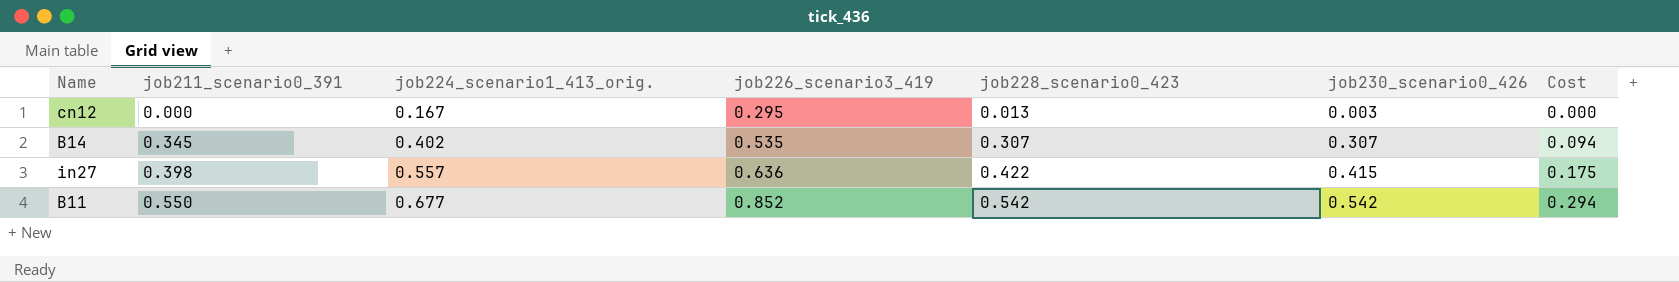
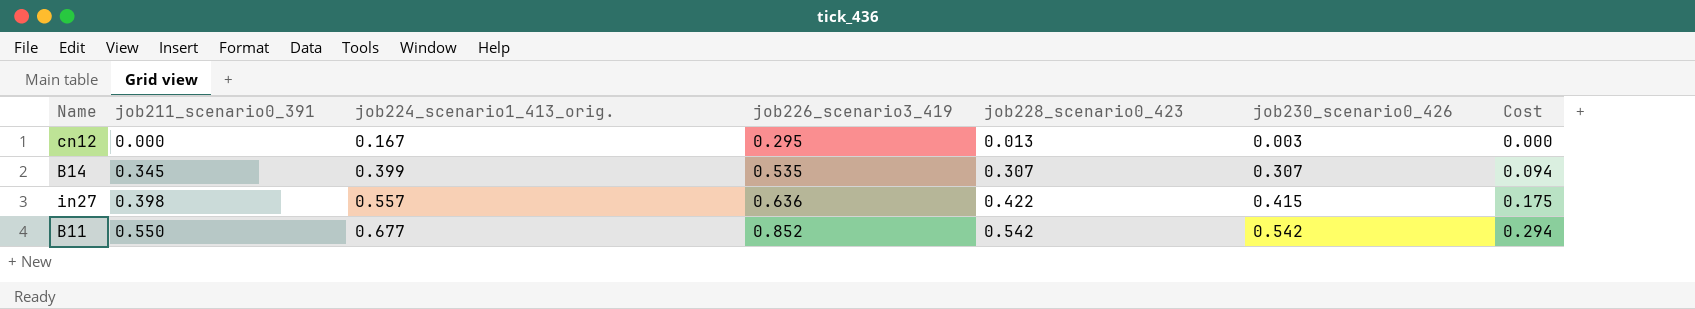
B14 | job224_scenario1_413_orig.: 0.402 -> 0.399

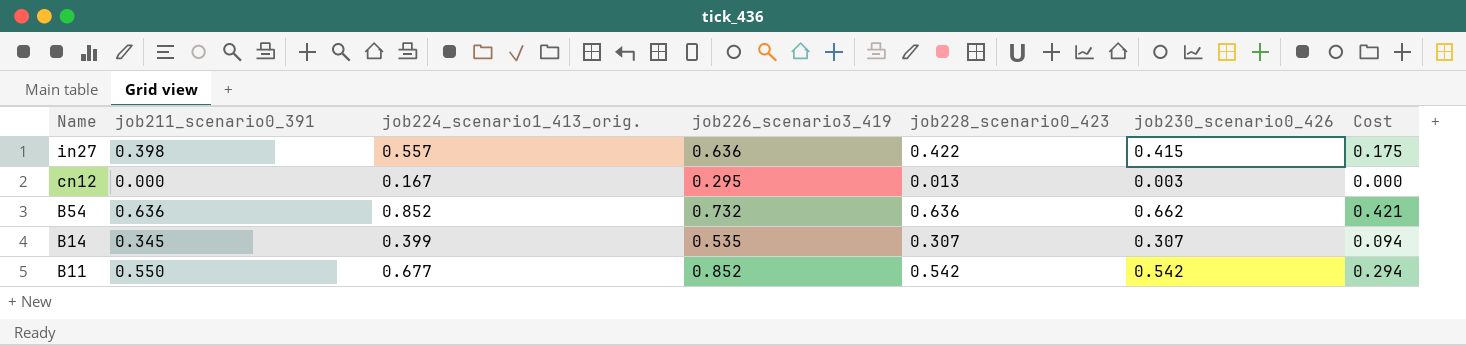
row order: job211_scenario0_391 ascending -> Name descending
row B54: none -> 0.636 | 0.852 | 0.732 | 0.636 | 0.662 | 0.421

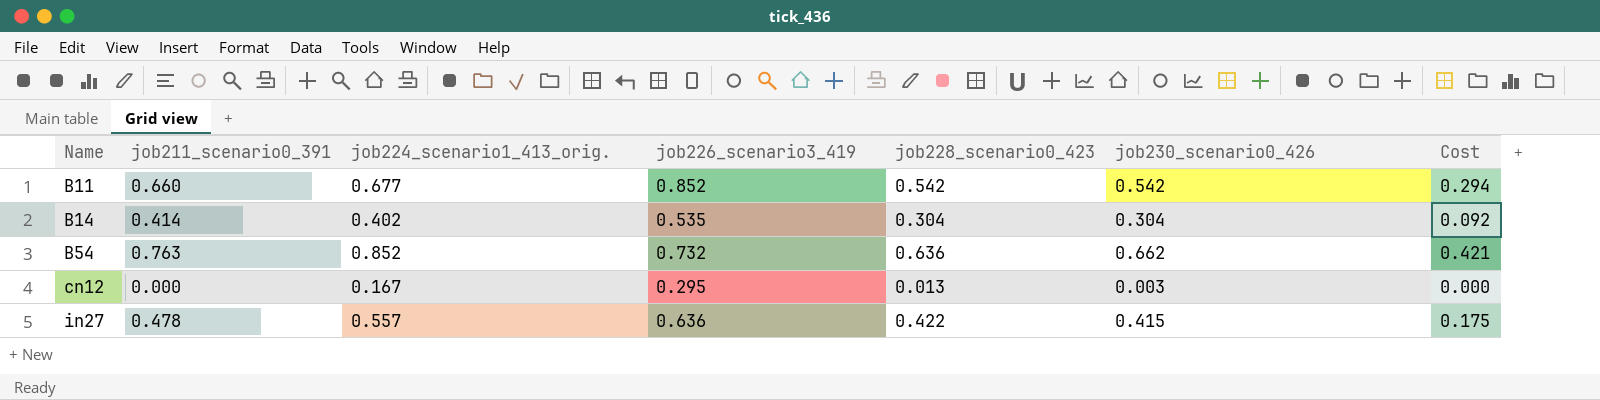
row order: Name descending -> Name ascending
B11 | job211_scenario0_391: 0.550 -> 0.660
B14 | job211_scenario0_391: 0.345 -> 0.414
B14 | job224_scenario1_413_orig.: 0.399 -> 0.402
B14 | job228_scenario0_423: 0.307 -> 0.304
B14 | job230_scenario0_426: 0.307 -> 0.304
B14 | Cost: 0.094 -> 0.092
B54 | job211_scenario0_391: 0.636 -> 0.763
in27 | job211_scenario0_391: 0.398 -> 0.478

